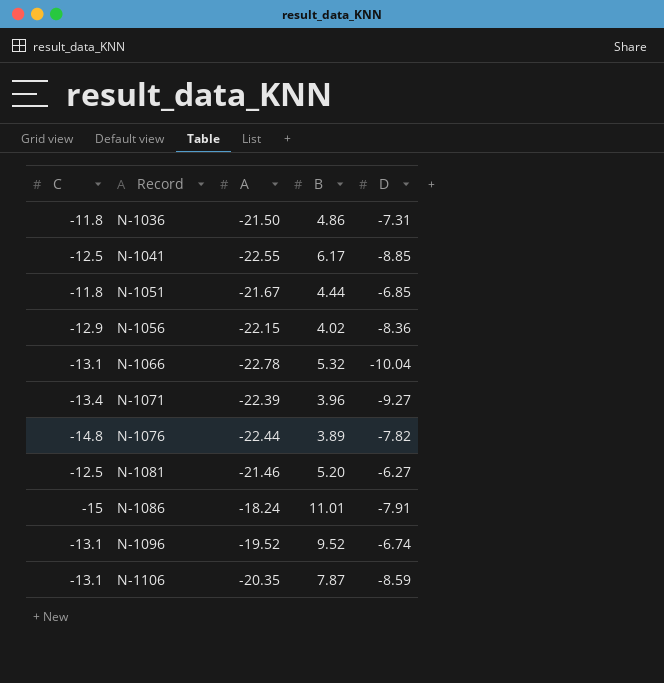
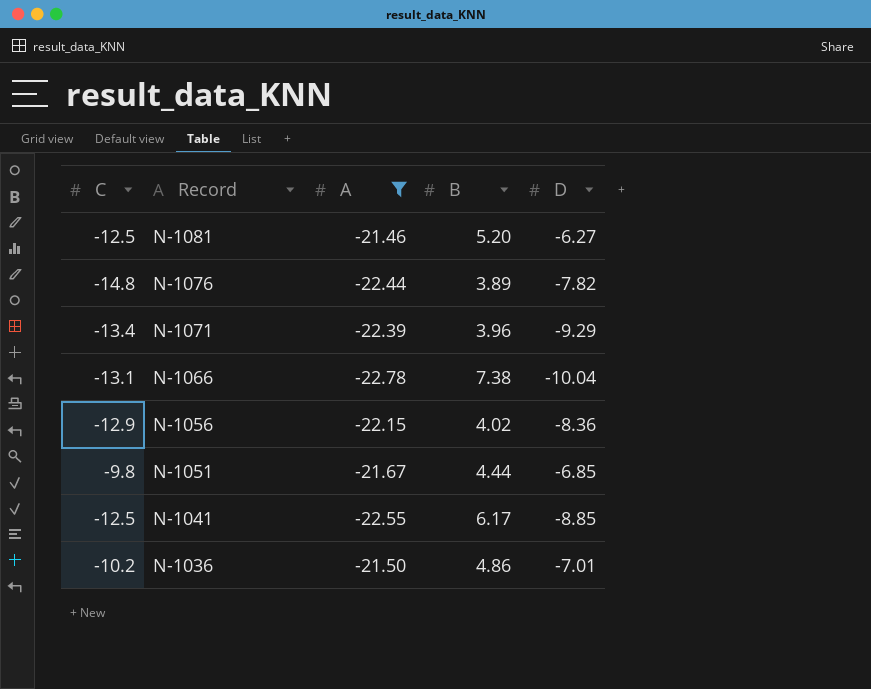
filter: none -> A <= -21.46
row order: Record ascending -> Record descending
N-1071 | D: -9.27 -> -9.29
N-1066 | B: 5.32 -> 7.38
N-1051 | C: -11.8 -> -9.8
N-1036 | C: -11.8 -> -10.2
N-1036 | D: -7.31 -> -7.01

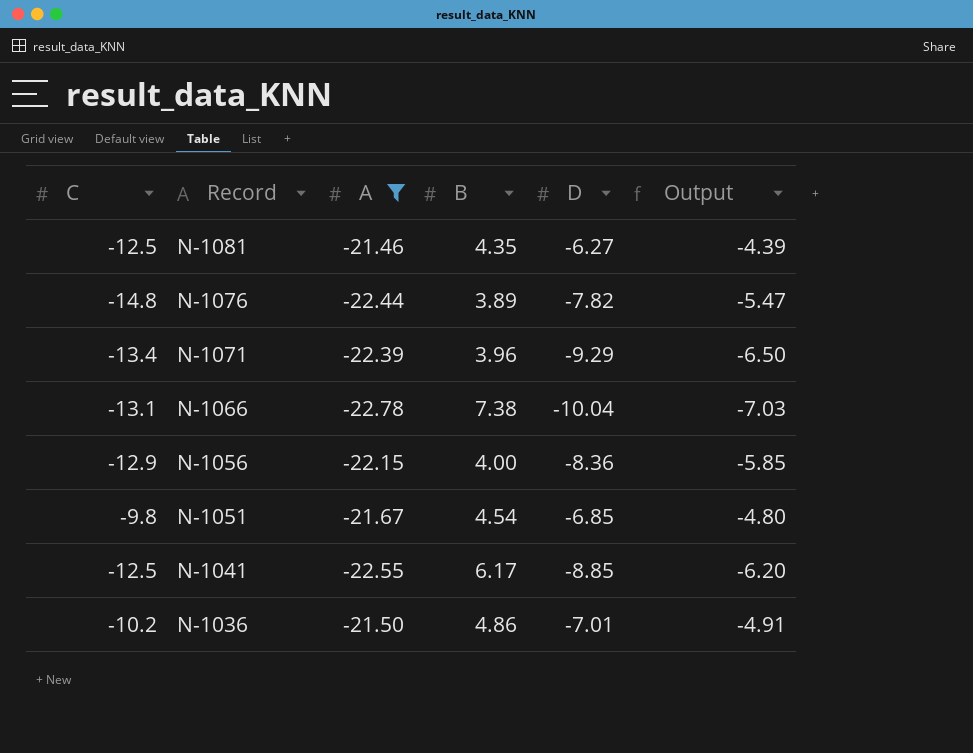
column Output | formula: none -> [D] * 0.7
N-1081 | B: 5.20 -> 4.35
N-1056 | B: 4.02 -> 4.00
N-1051 | B: 4.44 -> 4.54

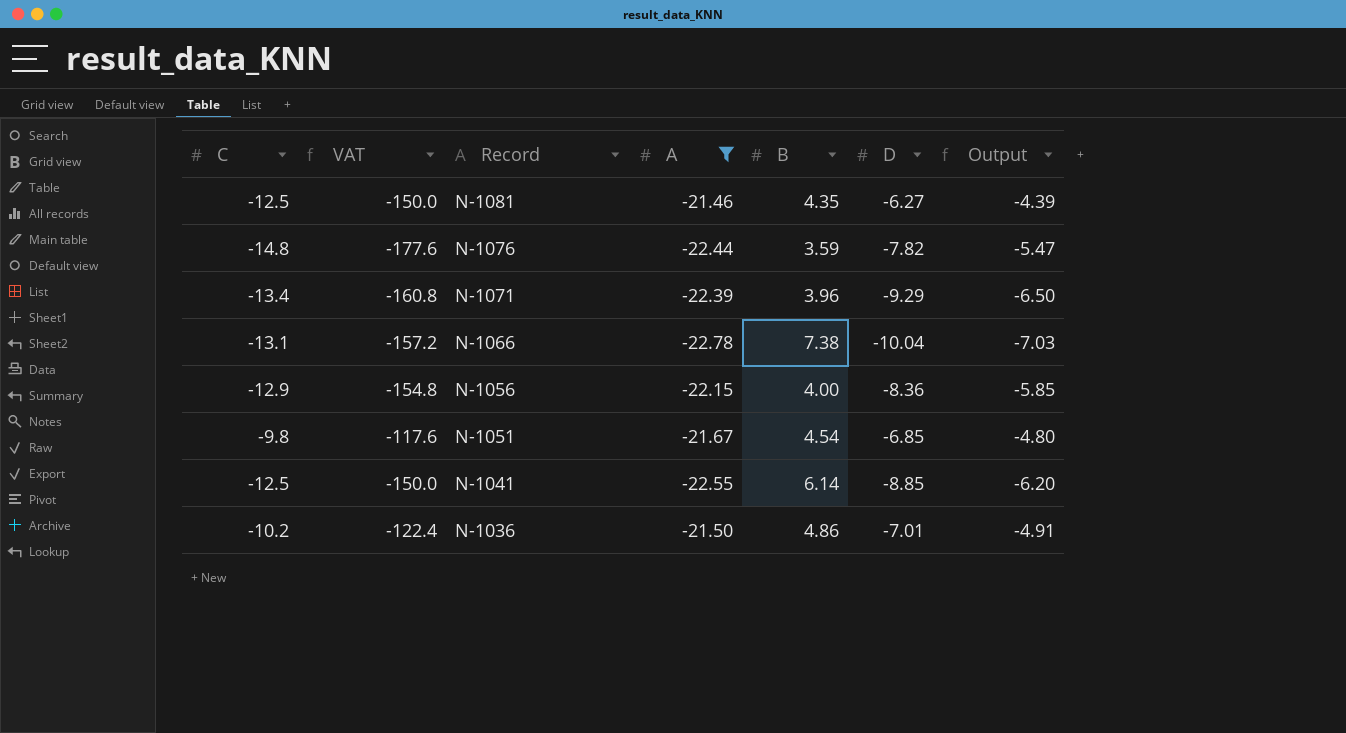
column VAT | formula: none -> [C] * 12
N-1076 | B: 3.89 -> 3.59
N-1041 | B: 6.17 -> 6.14

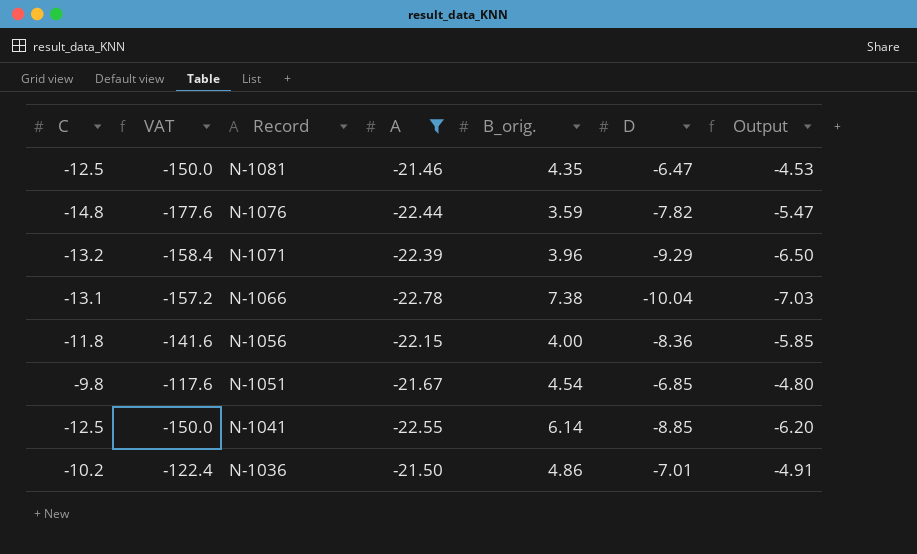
column name: B -> B_orig.
N-1081 | D: -6.27 -> -6.47
N-1081 | Output: -4.39 -> -4.53
N-1071 | C: -13.4 -> -13.2
N-1071 | VAT: -160.8 -> -158.4
N-1056 | C: -12.9 -> -11.8
N-1056 | VAT: -154.8 -> -141.6

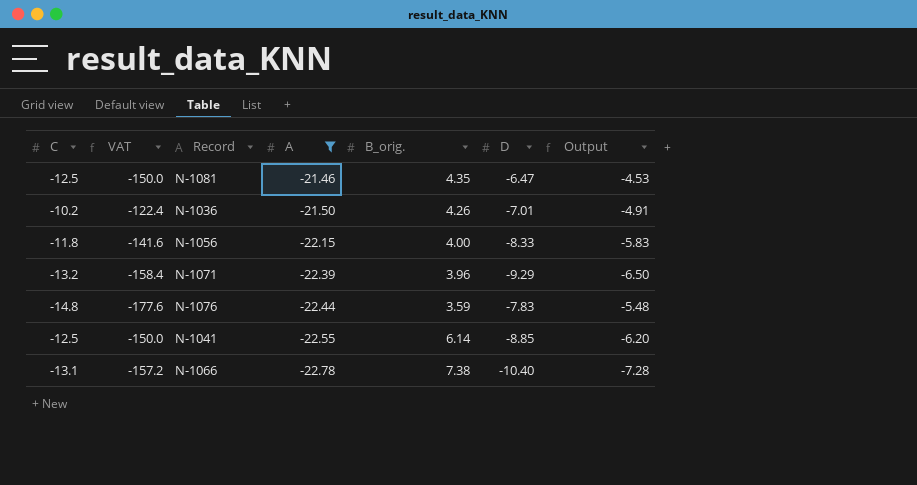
row order: Record descending -> A descending
row N-1051: -9.8 | -117.6 | -21.67 | 4.54 | -6.85 | -4.80 -> none
N-1036 | B_orig.: 4.86 -> 4.26
N-1056 | D: -8.36 -> -8.33
N-1056 | Output: -5.85 -> -5.83
N-1076 | D: -7.82 -> -7.83
N-1076 | Output: -5.47 -> -5.48
N-1066 | D: -10.04 -> -10.40
N-1066 | Output: -7.03 -> -7.28

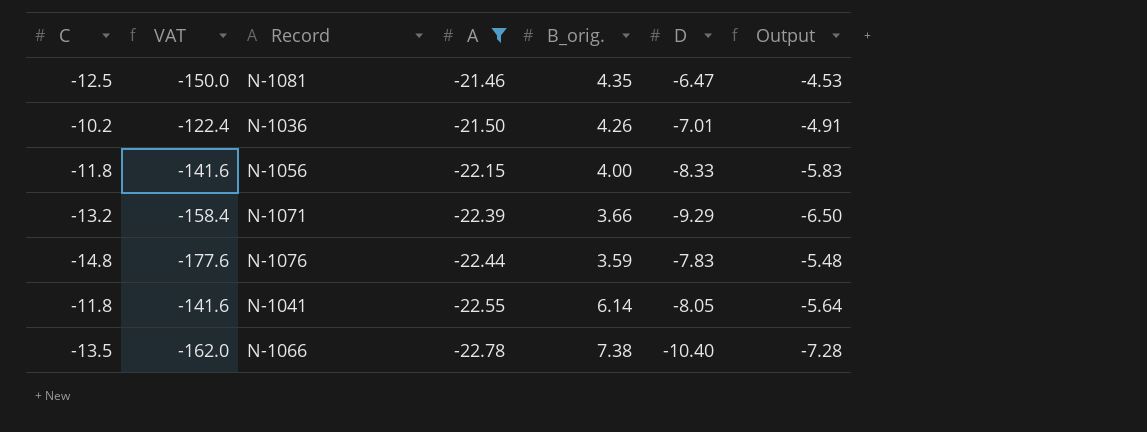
N-1071 | B_orig.: 3.96 -> 3.66
N-1041 | C: -12.5 -> -11.8
N-1041 | VAT: -150.0 -> -141.6
N-1041 | D: -8.85 -> -8.05
N-1041 | Output: -6.20 -> -5.64
N-1066 | C: -13.1 -> -13.5
N-1066 | VAT: -157.2 -> -162.0

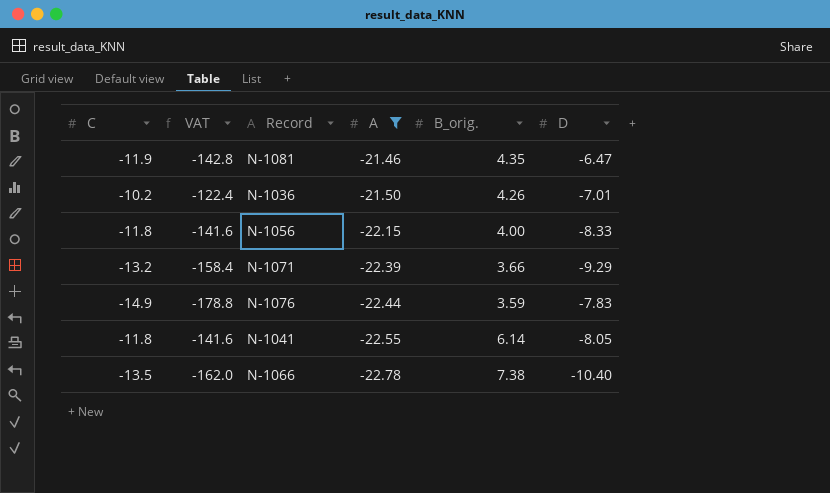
column Output | formula: [D] * 0.7 -> none
N-1081 | C: -12.5 -> -11.9
N-1081 | VAT: -150.0 -> -142.8
N-1076 | C: -14.8 -> -14.9
N-1076 | VAT: -177.6 -> -178.8

